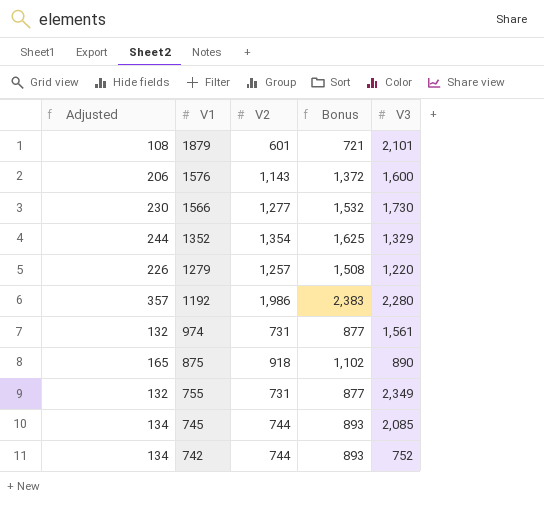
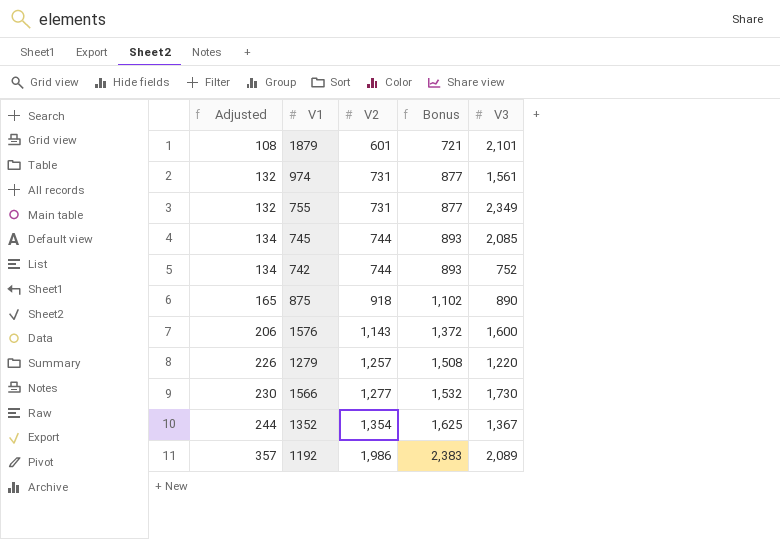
row order: V1 descending -> Adjusted ascending
1352 | V3: 1,329 -> 1,367
1192 | V3: 2,280 -> 2,089

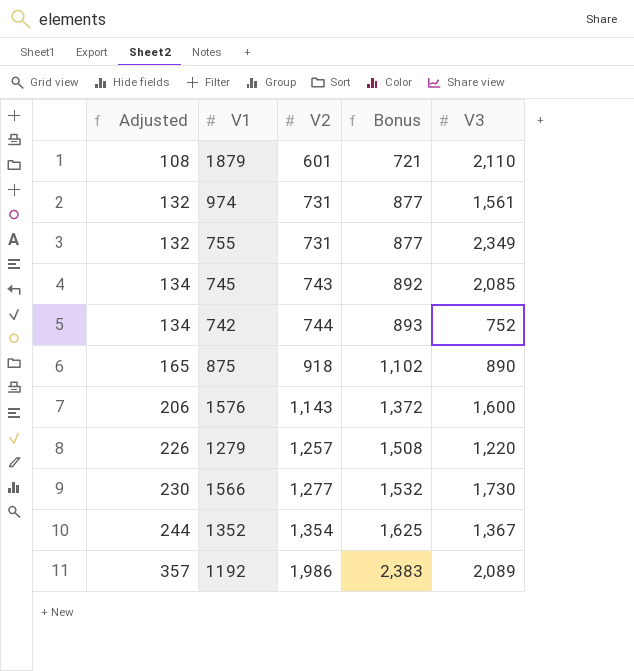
1879 | V3: 2,101 -> 2,110
745 | V2: 744 -> 743
745 | Bonus: 893 -> 892

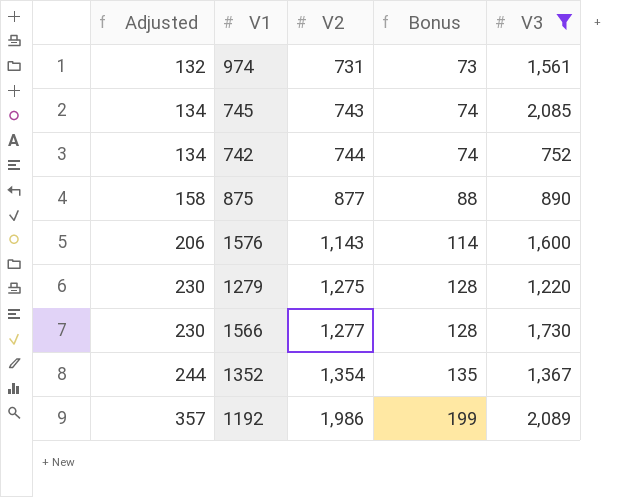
filter: none -> V3 <= 2,089
column Bonus | formula: [V2] * 1.2 -> [V2] * 0.1
875 | Adjusted: 165 -> 158
875 | V2: 918 -> 877
1279 | Adjusted: 226 -> 230
1279 | V2: 1,257 -> 1,275

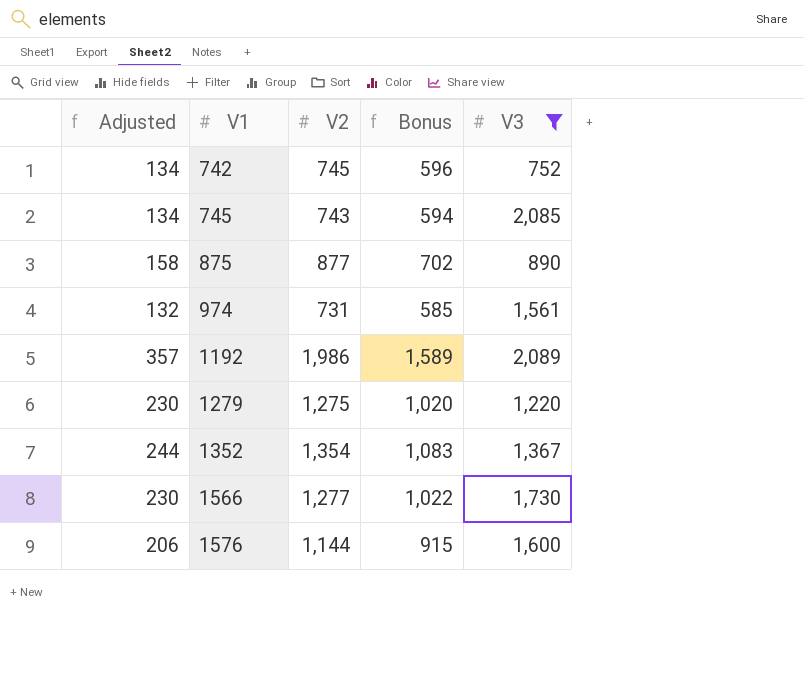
row order: Adjusted ascending -> V1 ascending
column Bonus | formula: [V2] * 0.1 -> [V2] * 0.8
742 | V2: 744 -> 745
1576 | V2: 1,143 -> 1,144

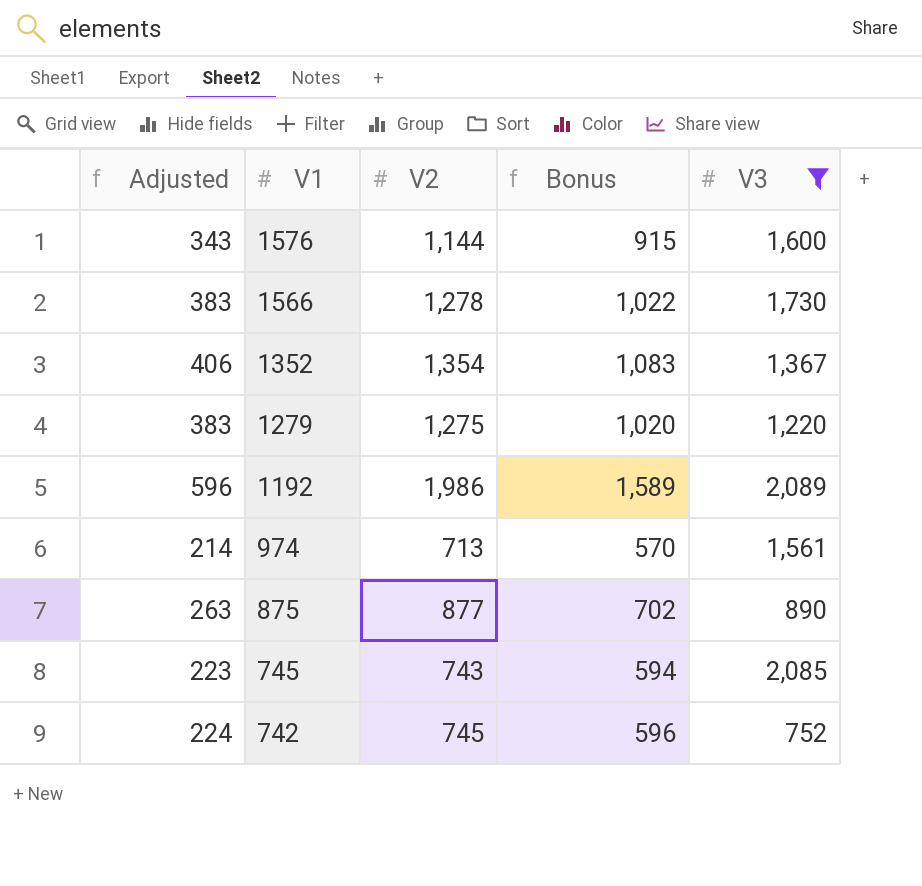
row order: V1 ascending -> V1 descending
column Adjusted | formula: [V2] * 0.18 -> [V2] * 0.3
1566 | V2: 1,277 -> 1,278
974 | V2: 731 -> 713
974 | Bonus: 585 -> 570

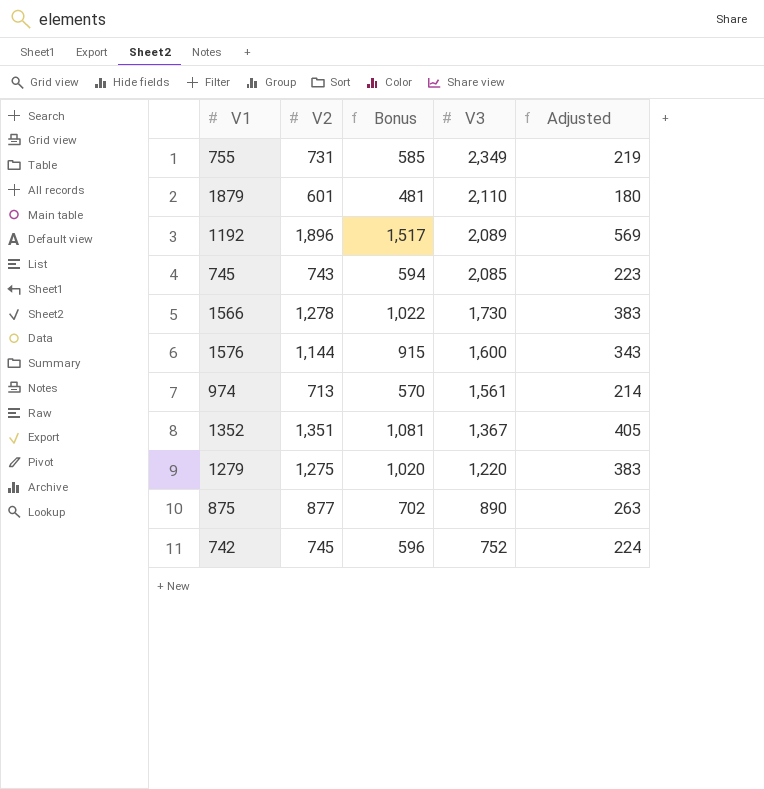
filter: V3 <= 2,089 -> none
row order: V1 descending -> V3 descending
column Adjusted | position: 1 -> 5
1192 | V2: 1,986 -> 1,896
1192 | Bonus: 1,589 -> 1,517
1192 | Adjusted: 596 -> 569
1352 | V2: 1,354 -> 1,351
1352 | Bonus: 1,083 -> 1,081
1352 | Adjusted: 406 -> 405

